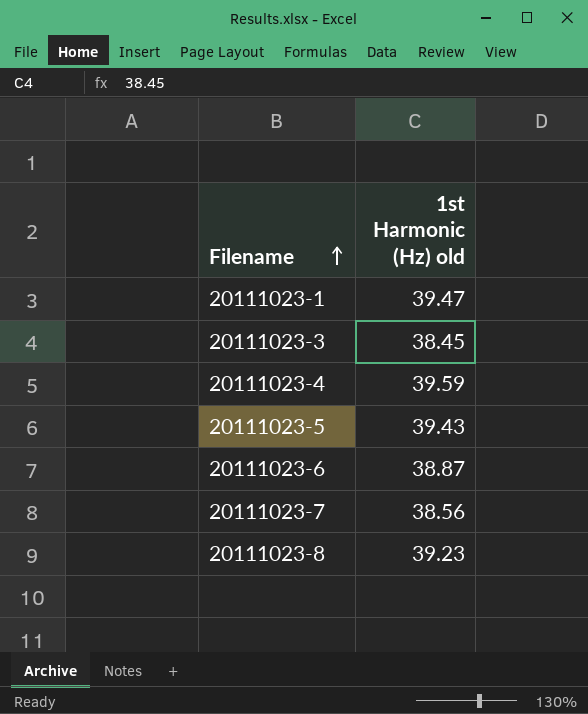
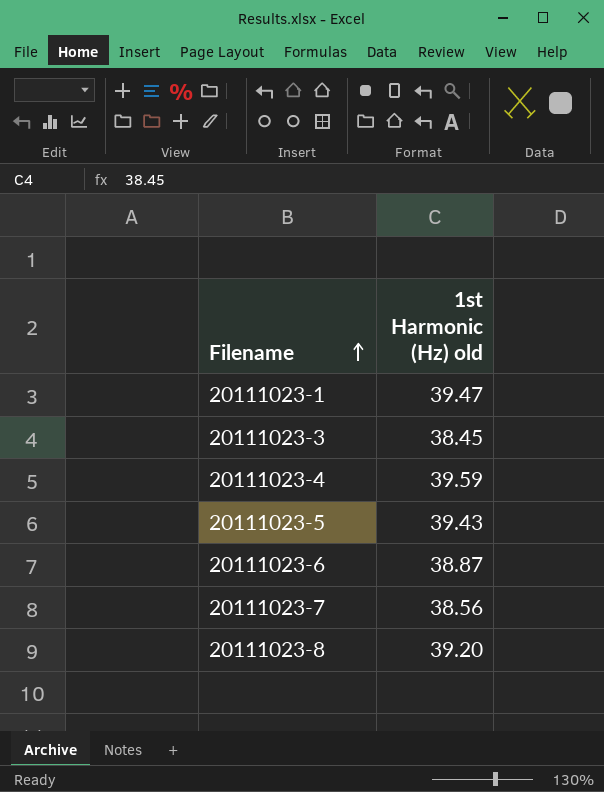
20111023-8 | 1st Harmonic (Hz) old: 39.23 -> 39.20

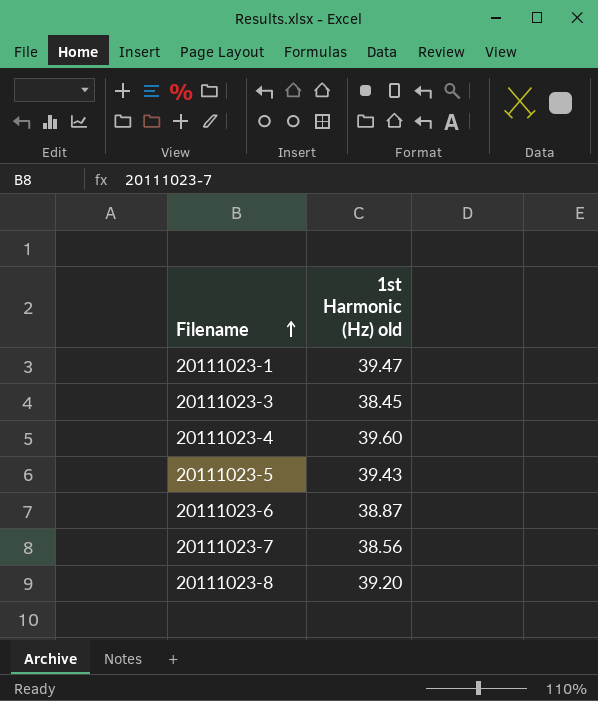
20111023-4 | 1st Harmonic (Hz) old: 39.59 -> 39.60

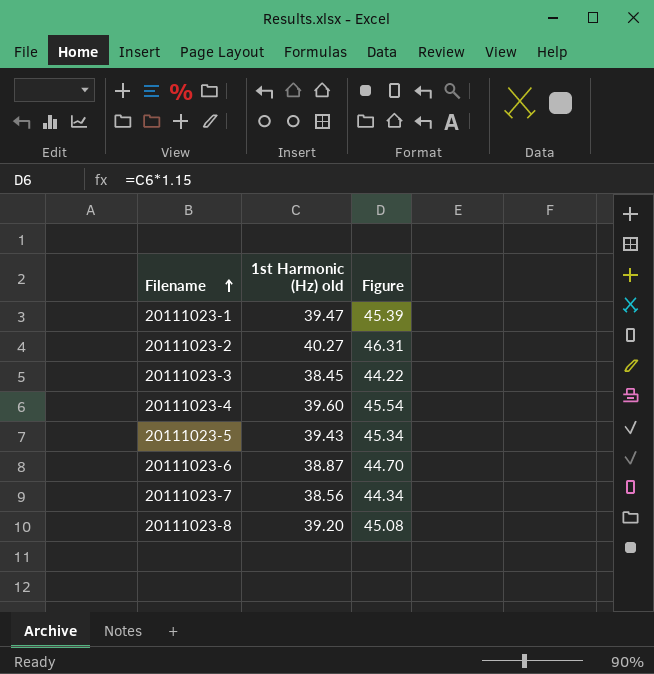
column Figure | formula: none -> [1st Harmonic (Hz) old] * 1.15
row 20111023-2: none -> 40.27 | 46.31

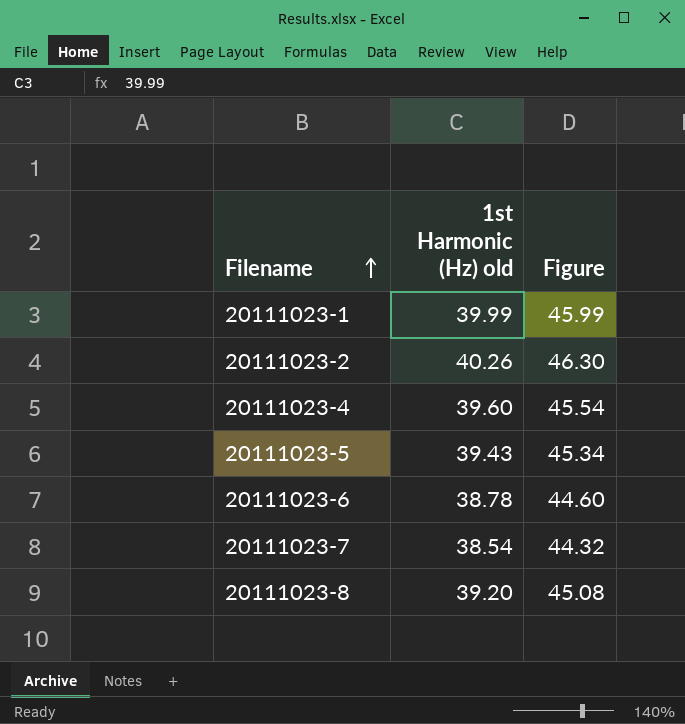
row 20111023-3: 38.45 | 44.22 -> none
20111023-1 | 1st Harmonic (Hz) old: 39.47 -> 39.99
20111023-1 | Figure: 45.39 -> 45.99
20111023-2 | 1st Harmonic (Hz) old: 40.27 -> 40.26
20111023-2 | Figure: 46.31 -> 46.30
20111023-6 | 1st Harmonic (Hz) old: 38.87 -> 38.78
20111023-6 | Figure: 44.70 -> 44.60
20111023-7 | 1st Harmonic (Hz) old: 38.56 -> 38.54
20111023-7 | Figure: 44.34 -> 44.32

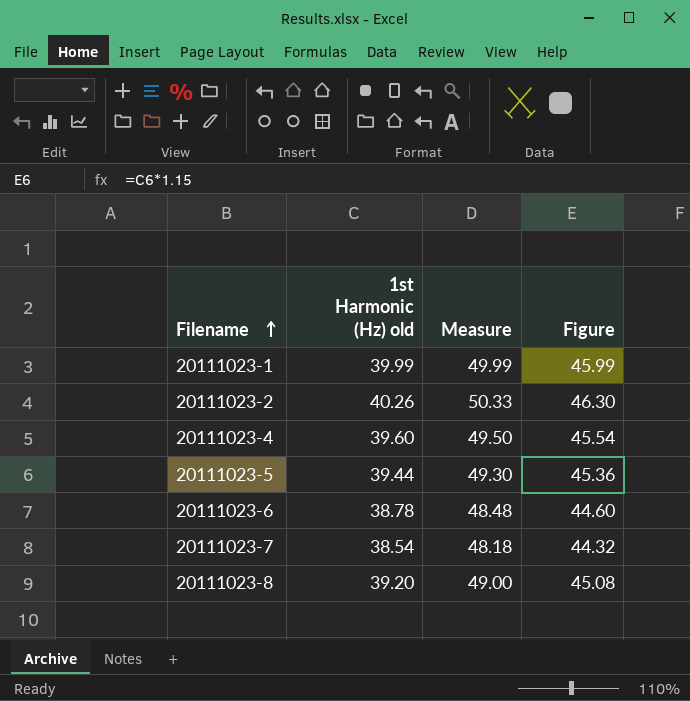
column Measure | formula: none -> [1st Harmonic (Hz) old] * 1.25
20111023-5 | 1st Harmonic (Hz) old: 39.43 -> 39.44
20111023-5 | Figure: 45.34 -> 45.36

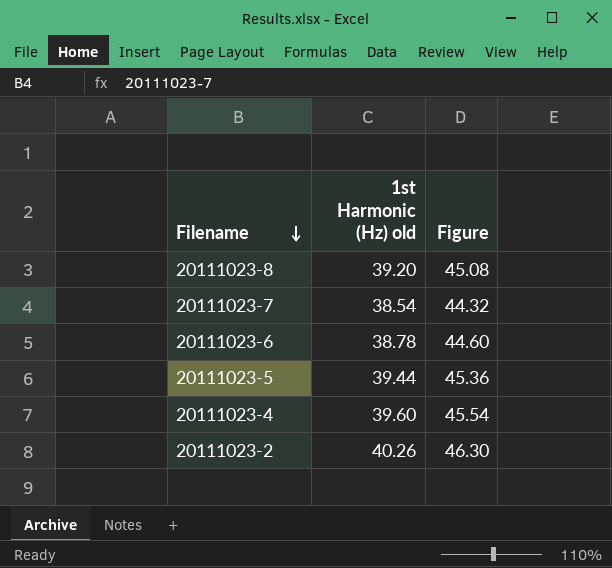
row order: Filename ascending -> Filename descending
column Measure | formula: [1st Harmonic (Hz) old] * 1.25 -> none
row 20111023-1: 39.99 | 49.99 | 45.99 -> none

